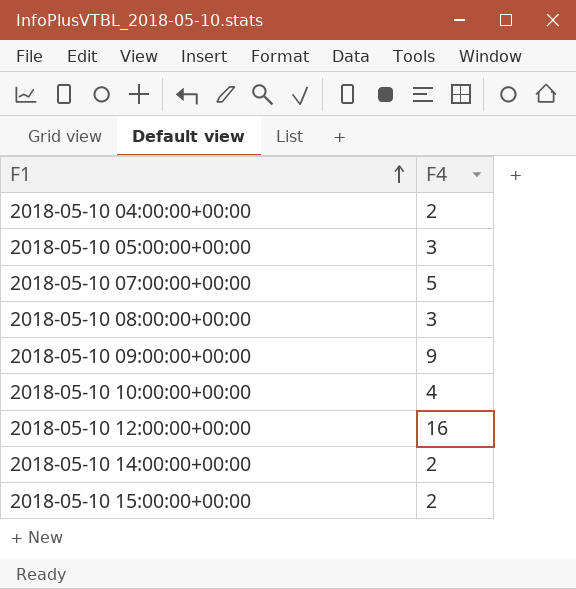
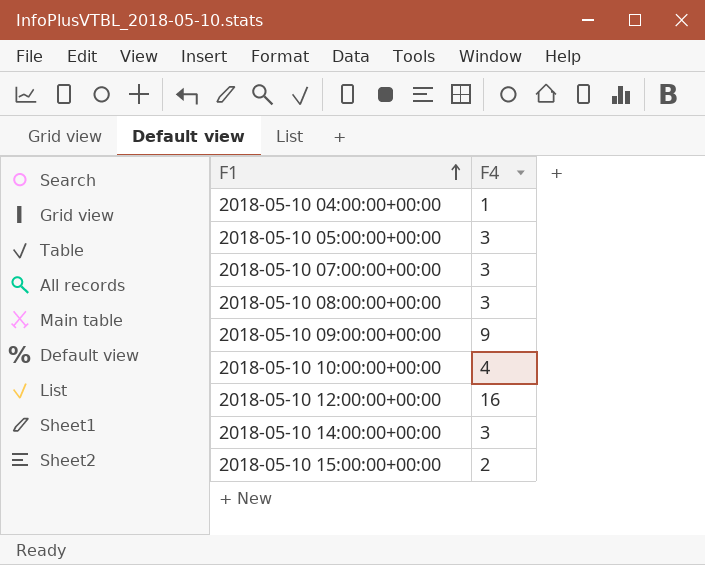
2018-05-10 04:00:00+00:00 | F4: 2 -> 1
2018-05-10 07:00:00+00:00 | F4: 5 -> 3
2018-05-10 14:00:00+00:00 | F4: 2 -> 3

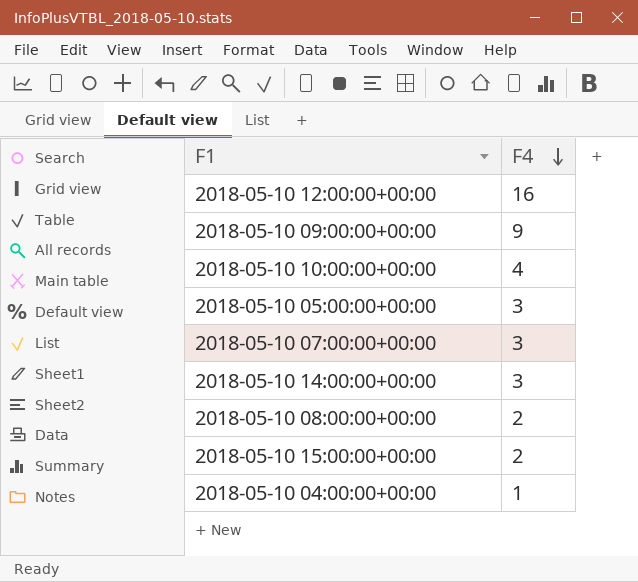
row order: F1 ascending -> F4 descending
2018-05-10 08:00:00+00:00 | F4: 3 -> 2

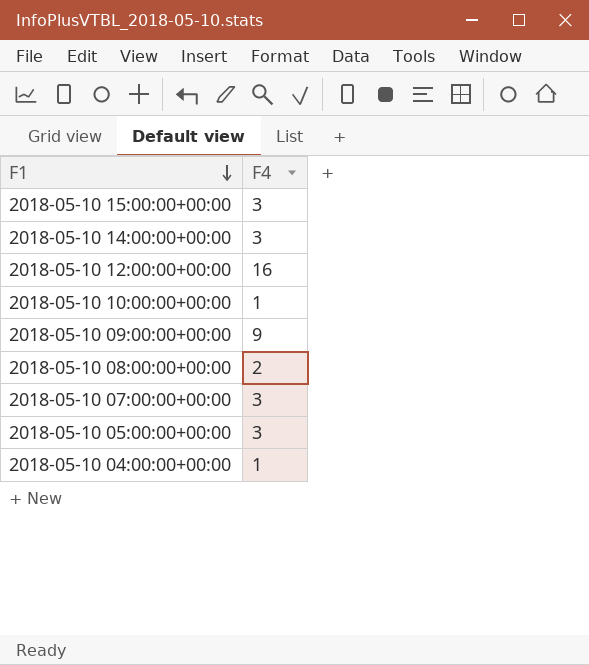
row order: F4 descending -> F1 descending
2018-05-10 15:00:00+00:00 | F4: 2 -> 3
2018-05-10 10:00:00+00:00 | F4: 4 -> 1

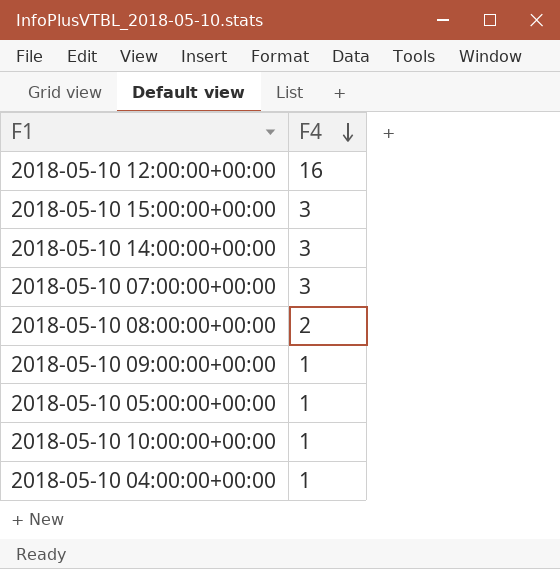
row order: F1 descending -> F4 descending
2018-05-10 09:00:00+00:00 | F4: 9 -> 1
2018-05-10 05:00:00+00:00 | F4: 3 -> 1

